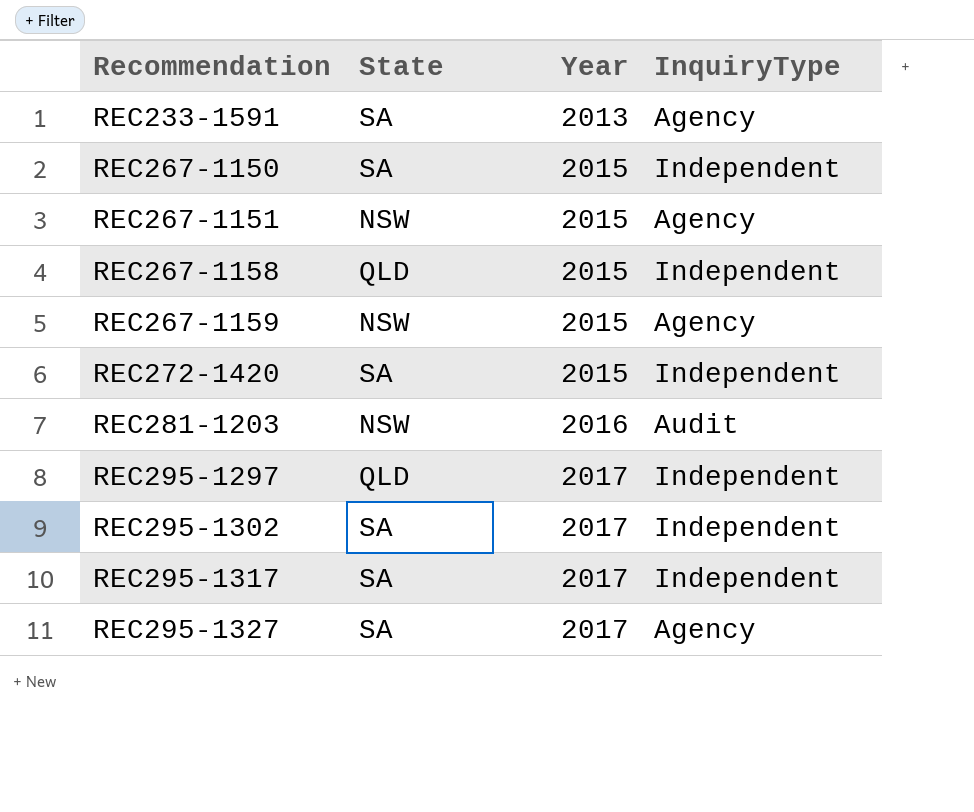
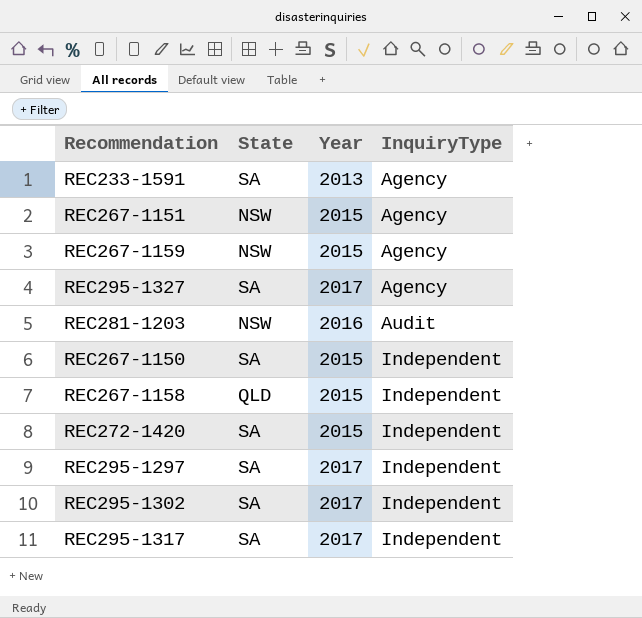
row order: Recommendation ascending -> InquiryType ascending
REC295-1297 | State: QLD -> SA

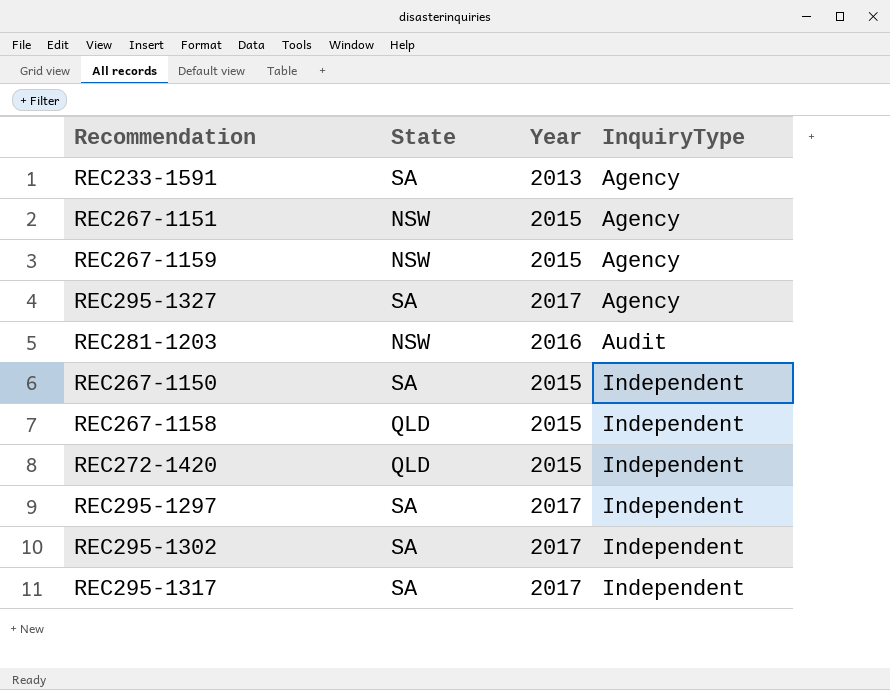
REC272-1420 | State: SA -> QLD

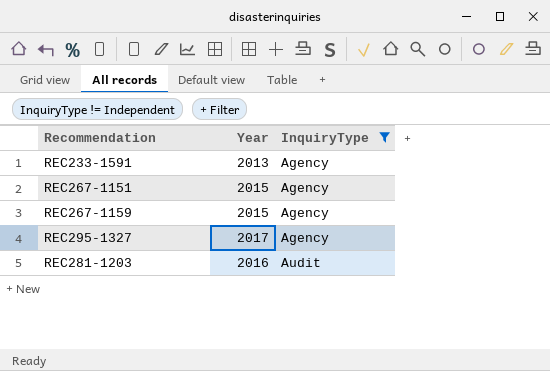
filter: none -> InquiryType != Independent
column State | position: 2 -> none

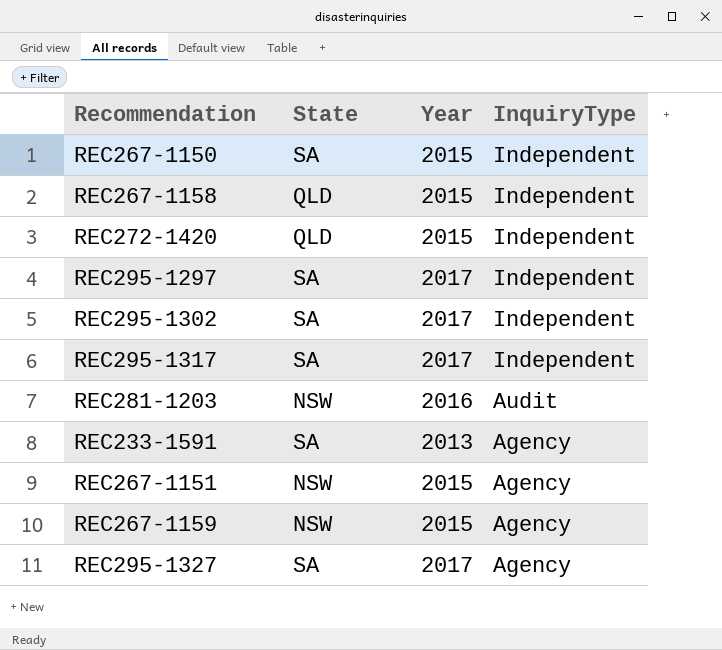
filter: InquiryType != Independent -> none
row order: InquiryType ascending -> InquiryType descending
column State | position: none -> 2

